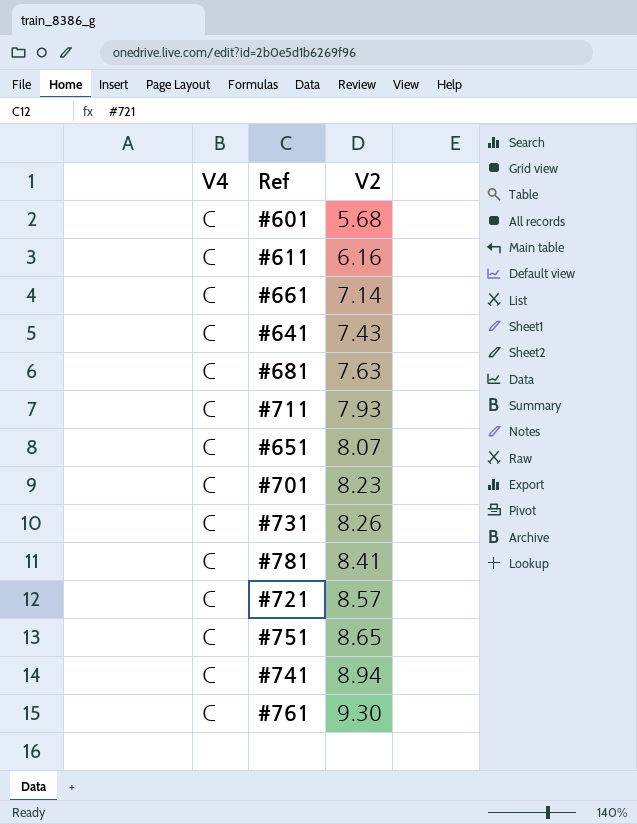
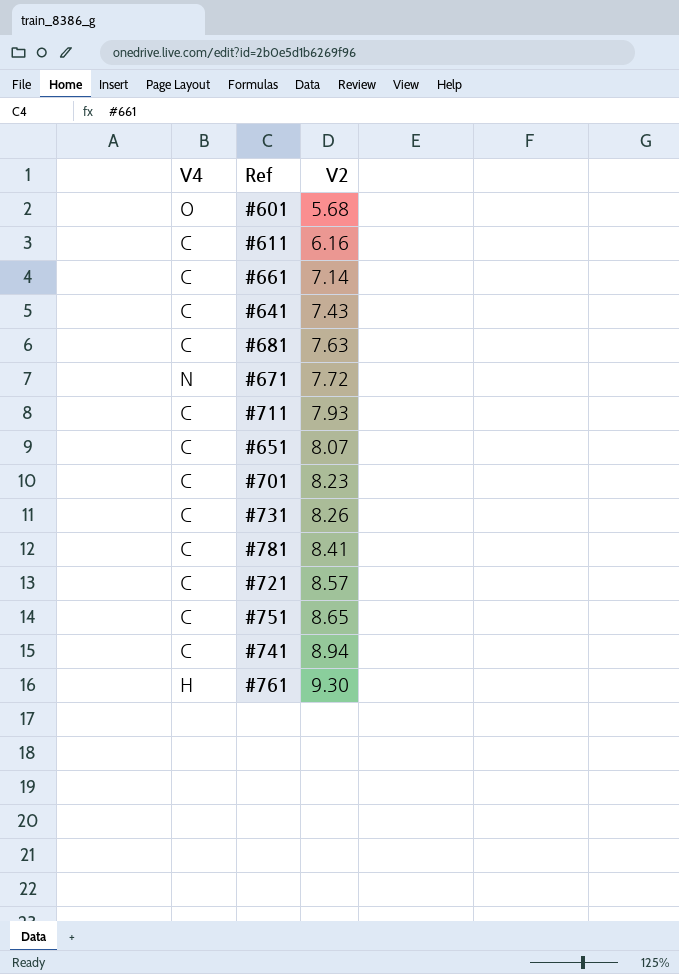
#601 | V4: C -> O
row #671: none -> N | 7.72
#761 | V4: C -> H

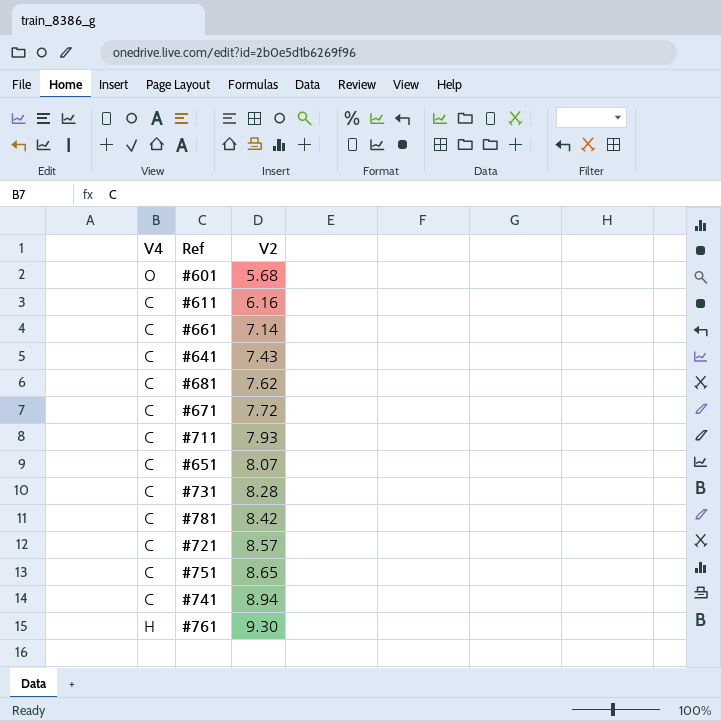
row #701: C | 8.23 -> none
#681 | V2: 7.63 -> 7.62
#671 | V4: N -> C
#731 | V2: 8.26 -> 8.28
#781 | V2: 8.41 -> 8.42

